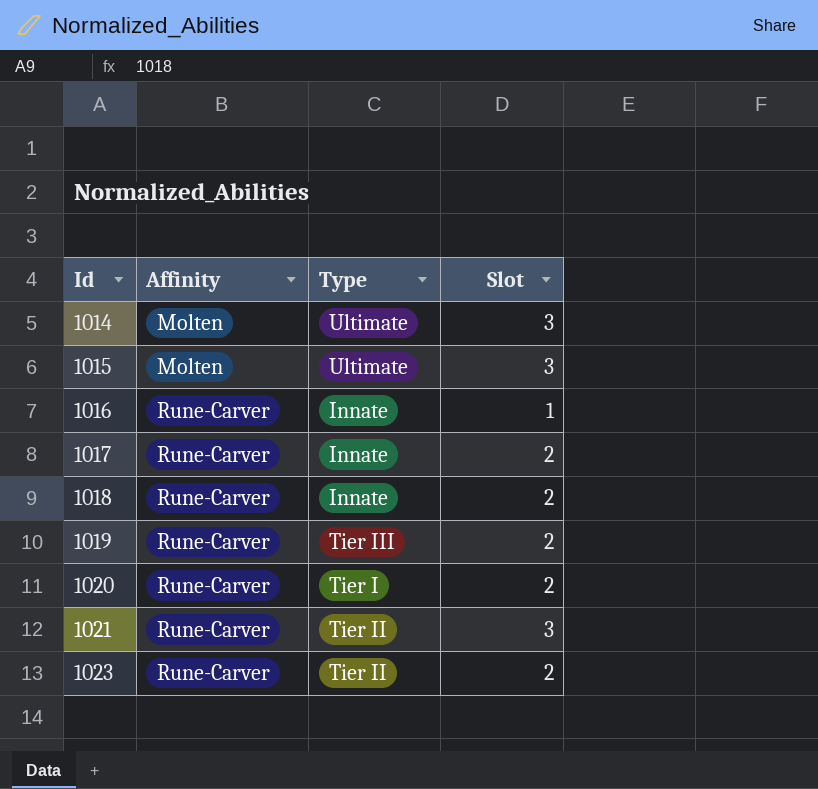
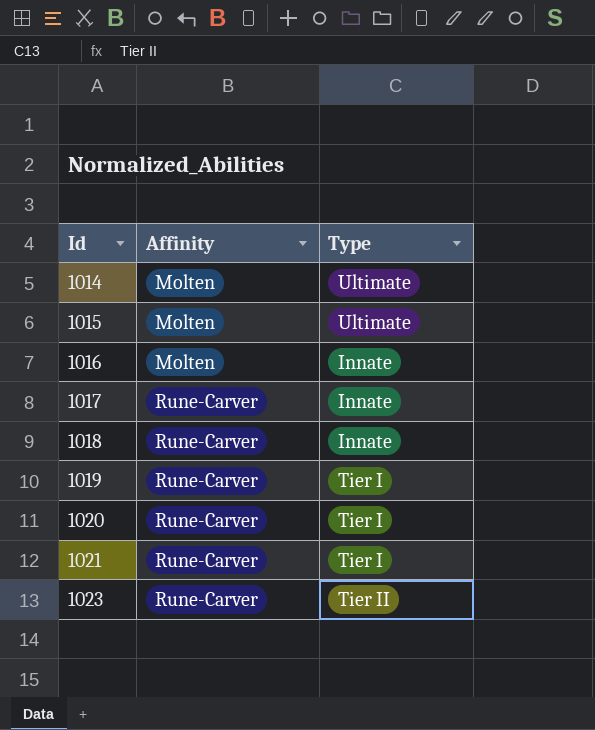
column Slot | position: 4 -> none
1016 | Affinity: Rune-Carver -> Molten
1019 | Type: Tier III -> Tier I
1021 | Type: Tier II -> Tier I

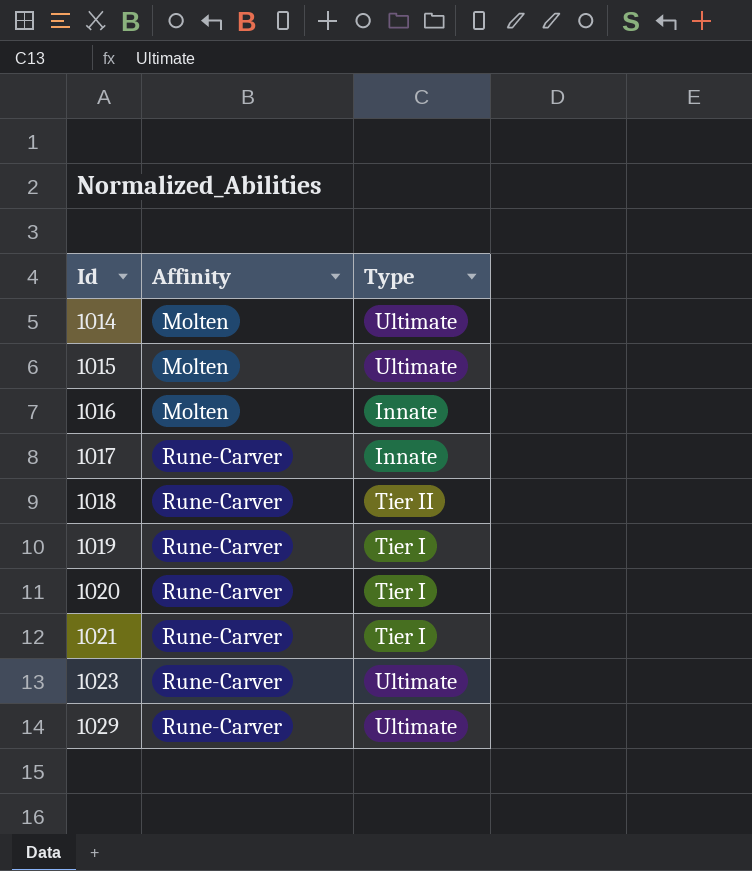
1018 | Type: Innate -> Tier II
1023 | Type: Tier II -> Ultimate
row 1029: none -> Rune-Carver | Ultimate

